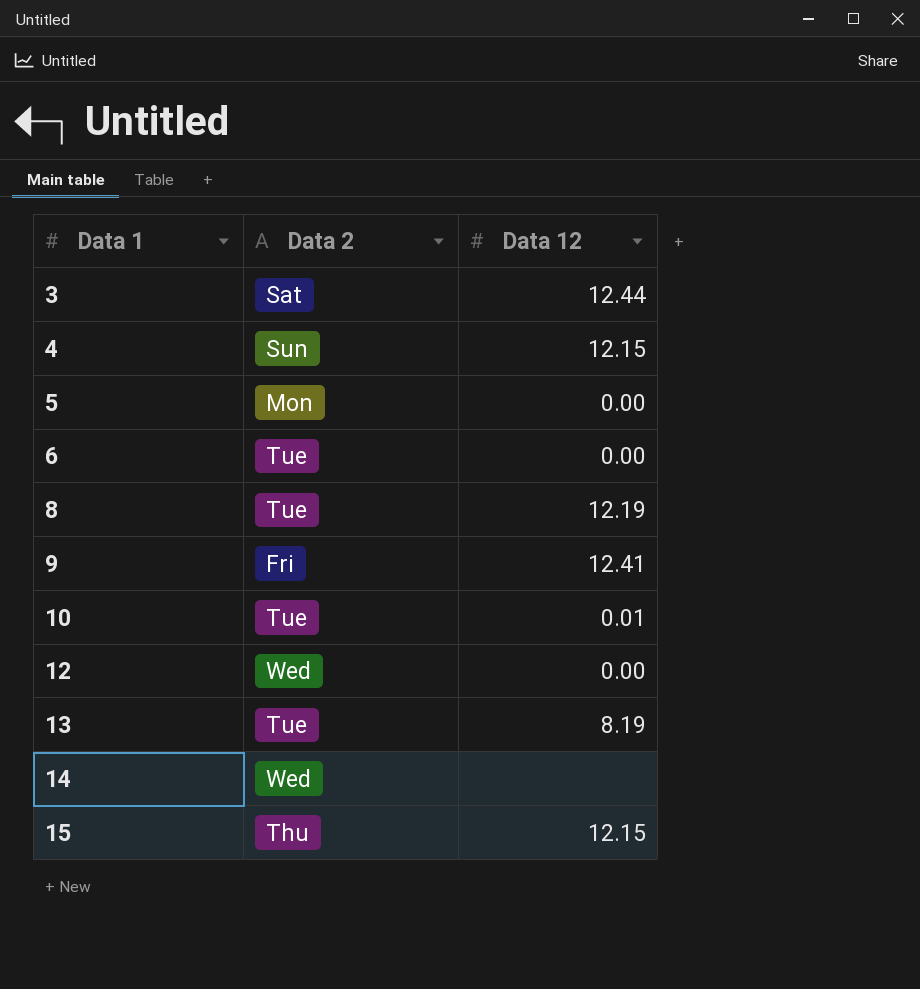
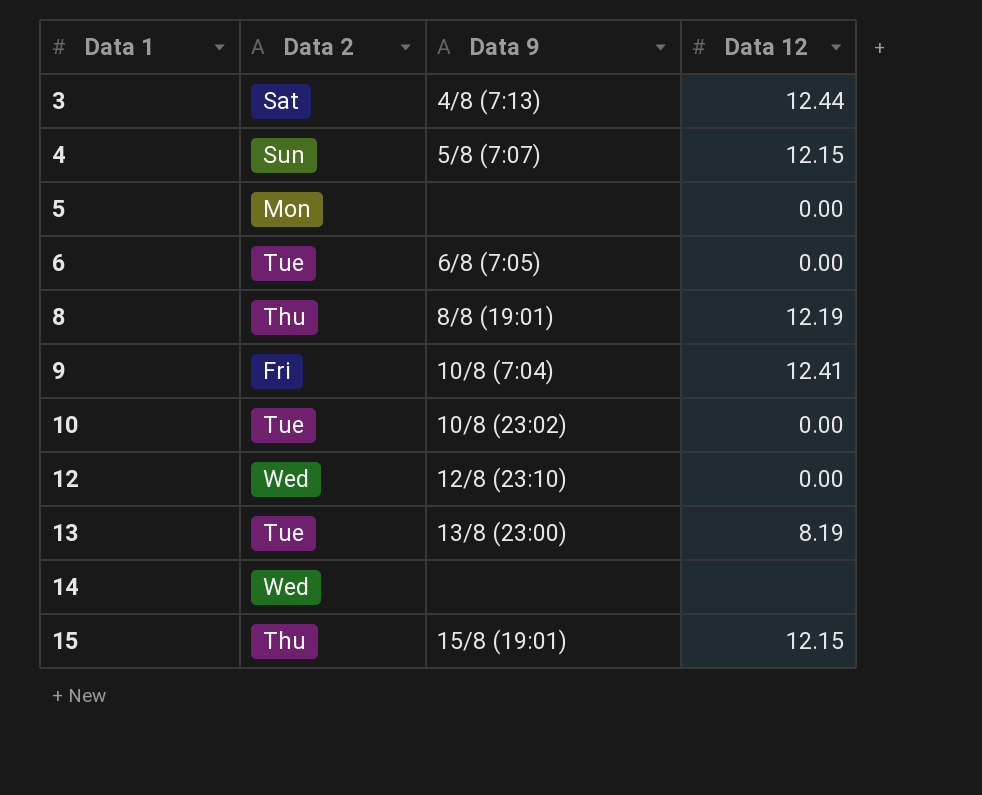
column Data 9 | position: none -> 3
8 | Data 2: Tue -> Thu
10 | Data 12: 0.01 -> 0.00

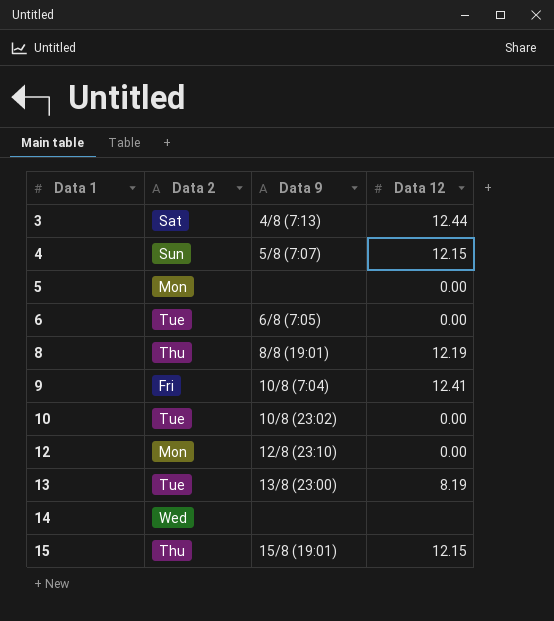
12 | Data 2: Wed -> Mon

